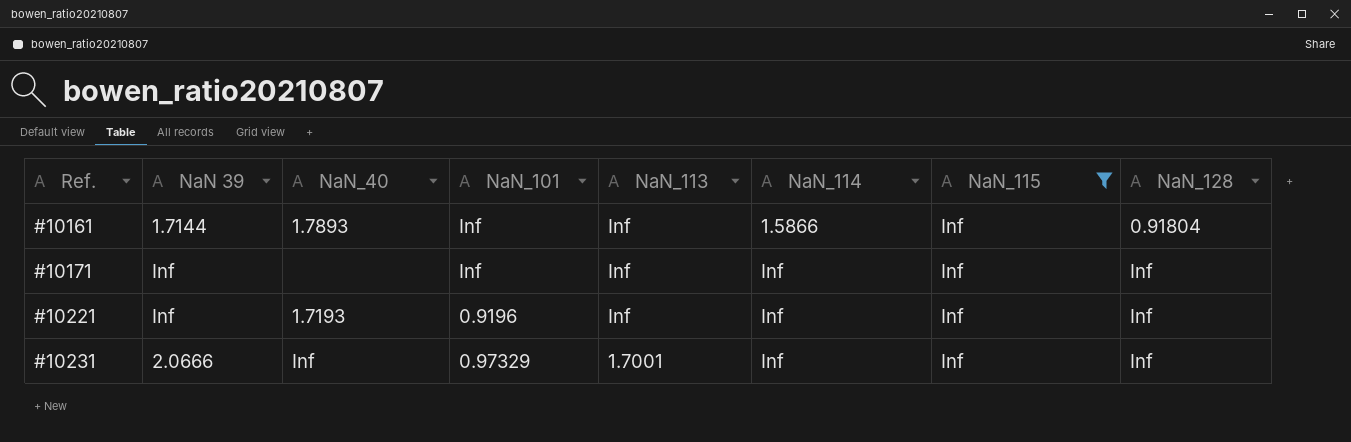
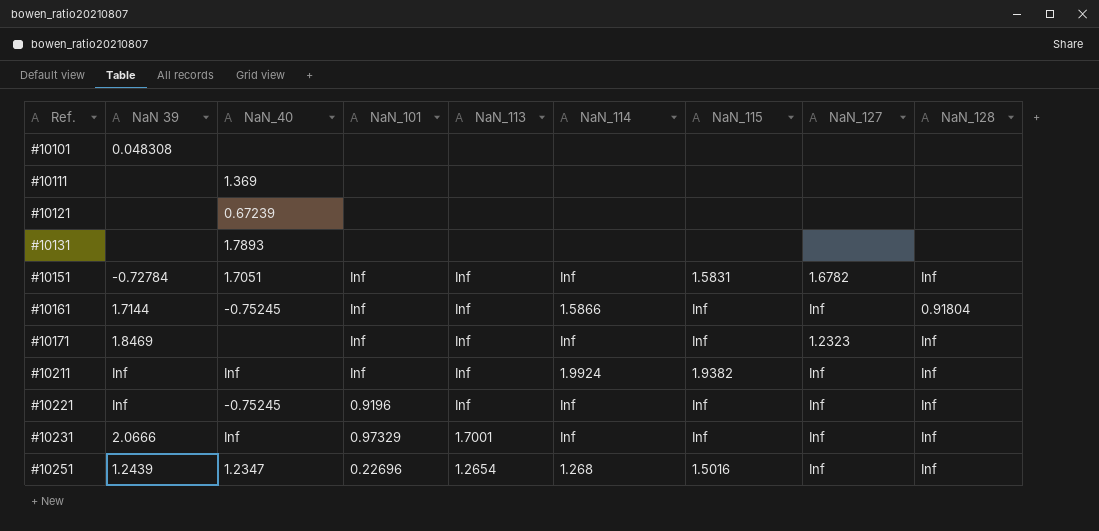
filter: NaN_115 = Inf -> none
column NaN_127 | position: none -> 8
#10161 | NaN_40: 1.7893 -> -0.75245
#10171 | NaN 39: Inf -> 1.8469
#10221 | NaN_40: 1.7193 -> -0.75245

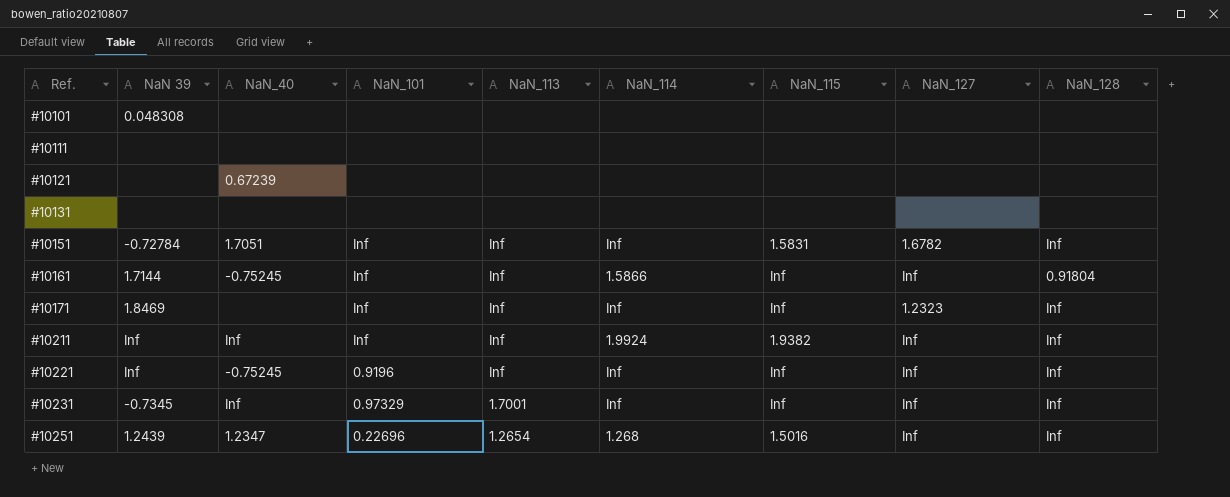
#10111 | NaN_40: 1.369 -> none
#10131 | NaN_40: 1.7893 -> none
#10231 | NaN 39: 2.0666 -> -0.7345

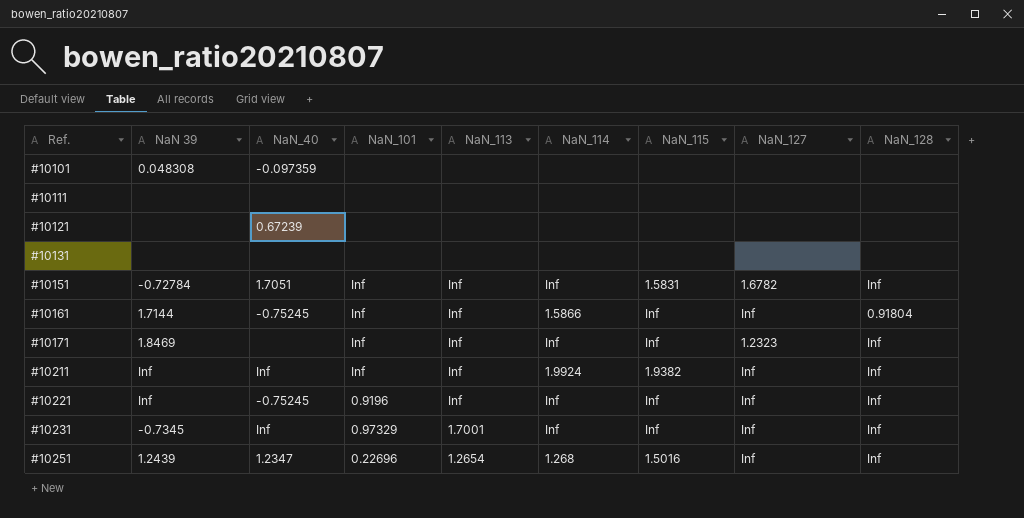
#10101 | NaN_40: none -> -0.097359

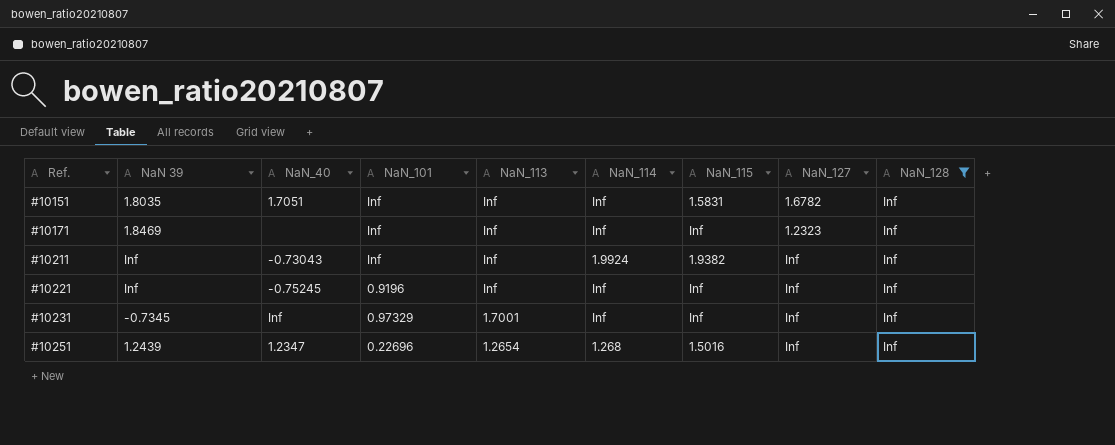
filter: none -> NaN_128 = Inf
#10151 | NaN 39: -0.72784 -> 1.8035
#10211 | NaN_40: Inf -> -0.73043

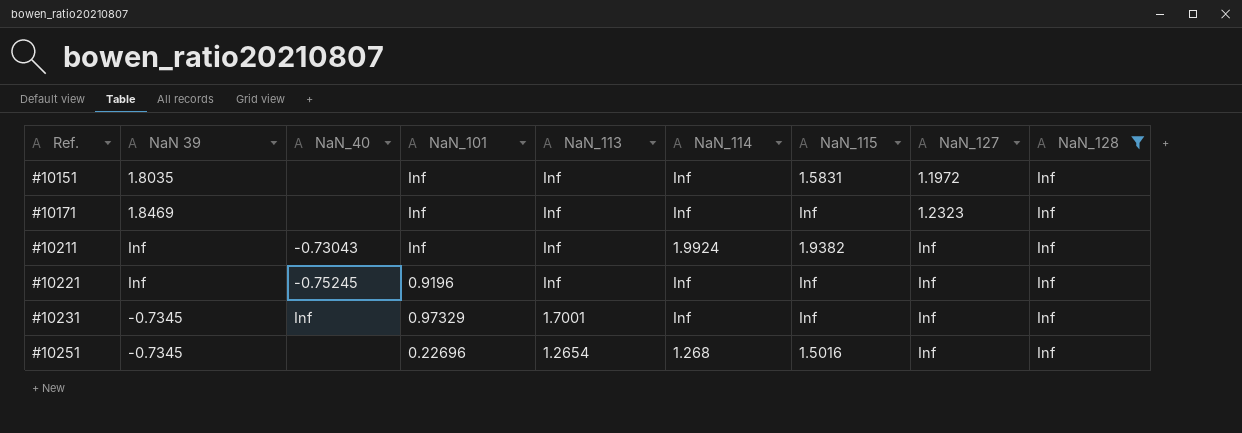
#10151 | NaN_40: 1.7051 -> none
#10151 | NaN_127: 1.6782 -> 1.1972
#10251 | NaN 39: 1.2439 -> -0.7345
#10251 | NaN_40: 1.2347 -> none

